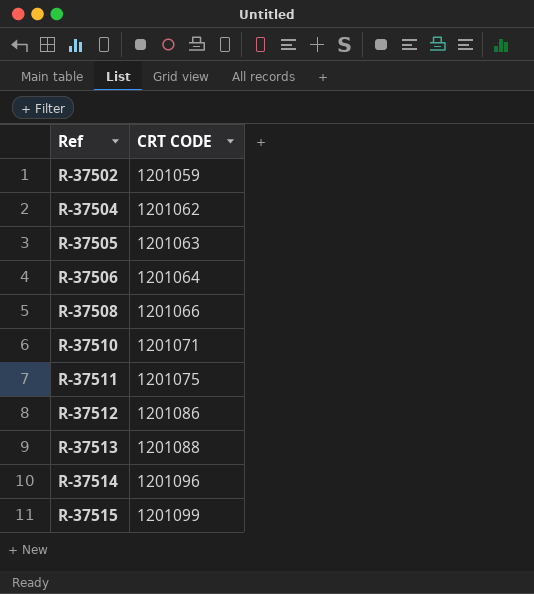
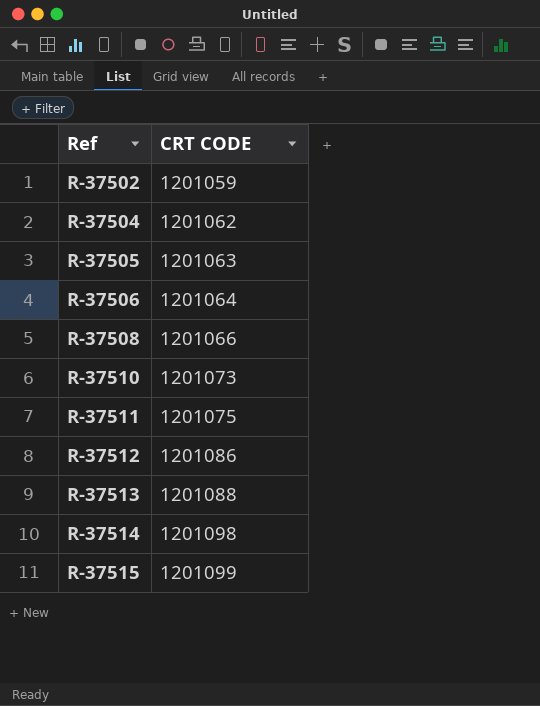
R-37510 | CRT CODE: 1201071 -> 1201073
R-37514 | CRT CODE: 1201096 -> 1201098

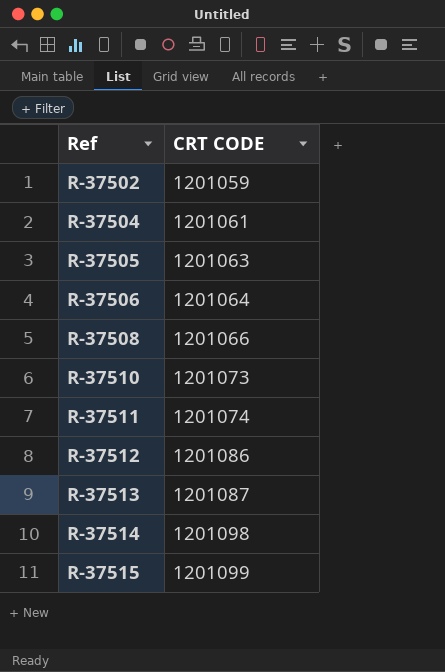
R-37504 | CRT CODE: 1201062 -> 1201061
R-37511 | CRT CODE: 1201075 -> 1201074
R-37513 | CRT CODE: 1201088 -> 1201087

